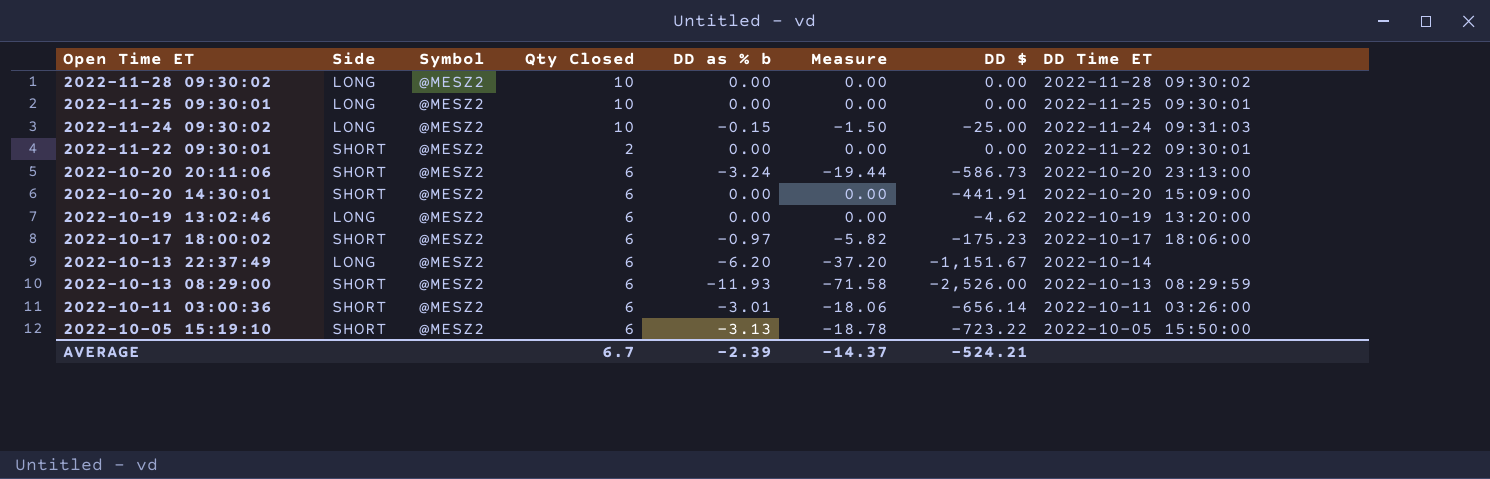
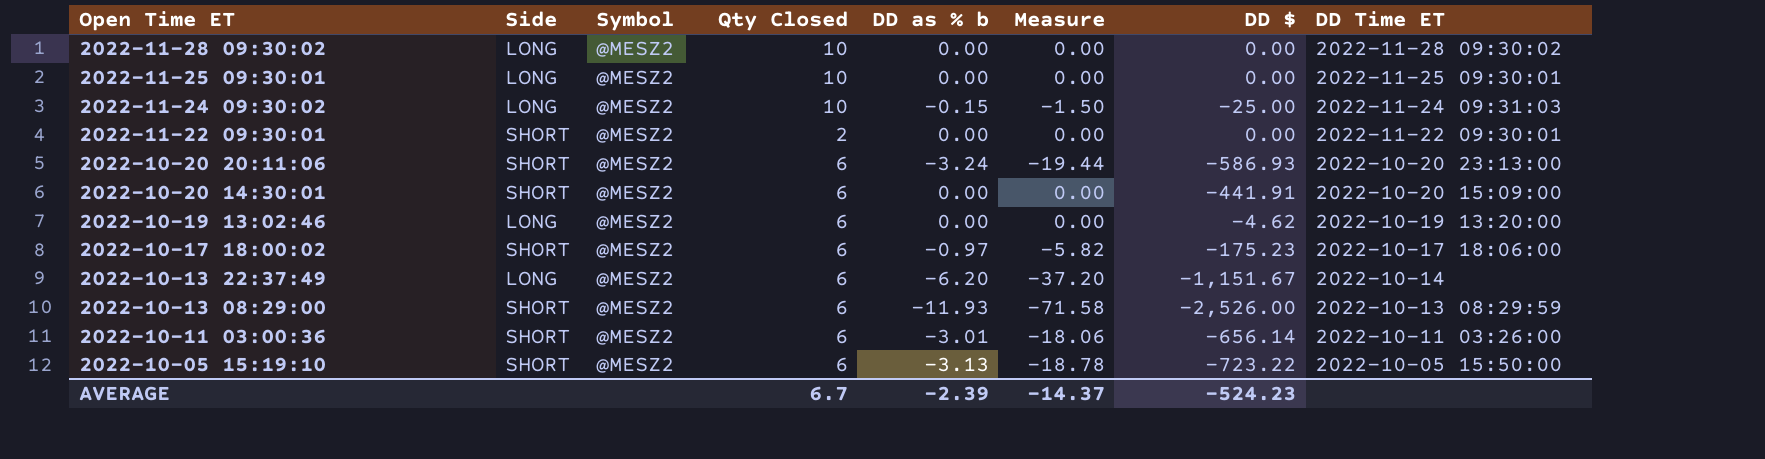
2022-10-20 20:11:06 | DD $: -586.73 -> -586.93
AVERAGE | DD $: -524.21 -> -524.23

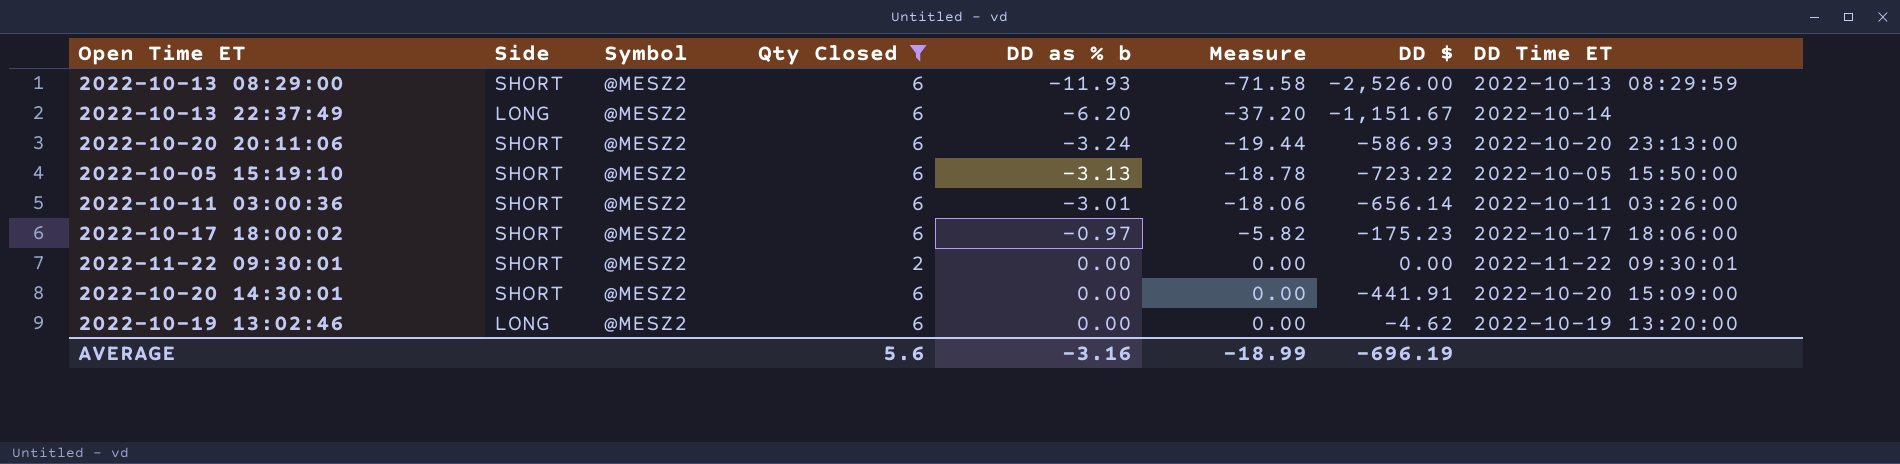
filter: none -> Qty Closed != 10
row order: Open Time ET descending -> DD as % b ascending
AVERAGE | Qty Closed: 6.7 -> 5.6
AVERAGE | DD as % b: -2.39 -> -3.16
AVERAGE | Measure: -14.37 -> -18.99
AVERAGE | DD $: -524.23 -> -696.19

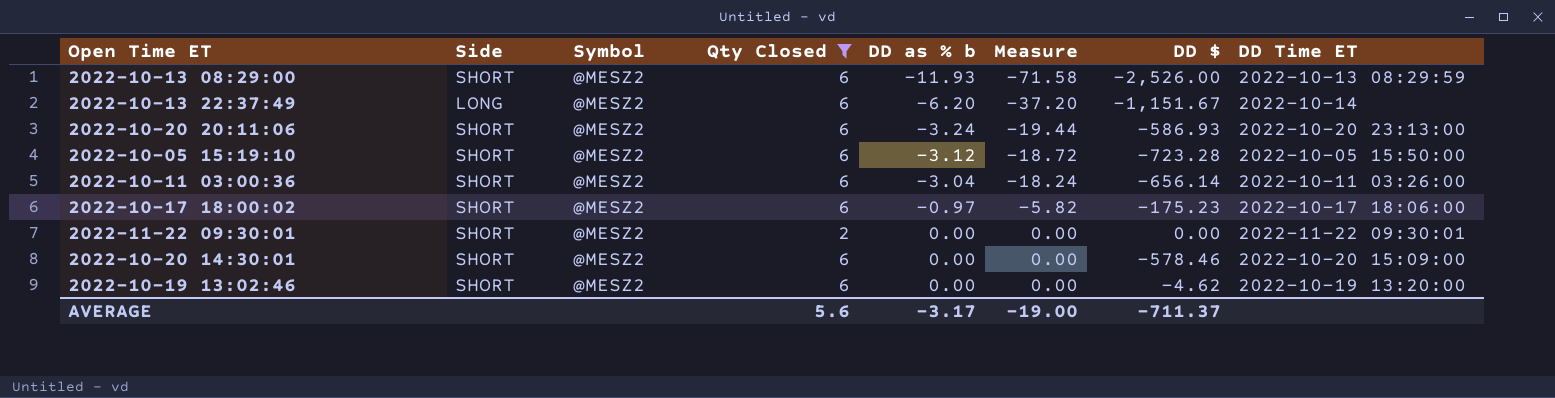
2022-10-05 15:19:10 | DD as % b: -3.13 -> -3.12
2022-10-05 15:19:10 | Measure: -18.78 -> -18.72
2022-10-05 15:19:10 | DD $: -723.22 -> -723.28
2022-10-11 03:00:36 | DD as % b: -3.01 -> -3.04
2022-10-11 03:00:36 | Measure: -18.06 -> -18.24
2022-10-20 14:30:01 | DD $: -441.91 -> -578.46
2022-10-19 13:02:46 | Side: LONG -> SHORT
AVERAGE | DD as % b: -3.16 -> -3.17
AVERAGE | Measure: -18.99 -> -19.00
AVERAGE | DD $: -696.19 -> -711.37

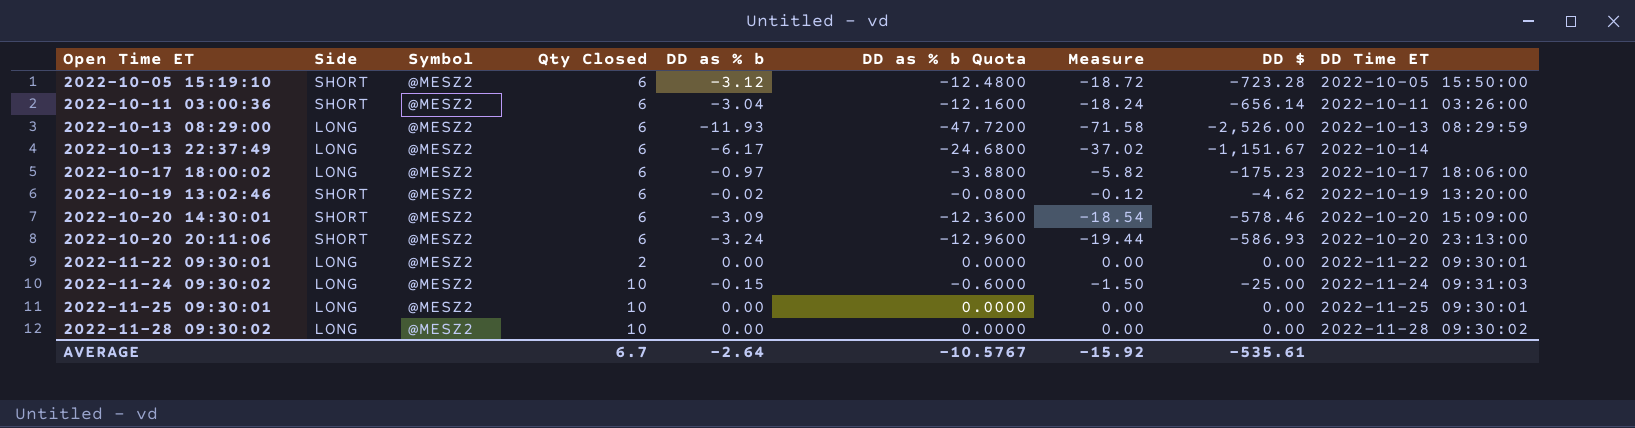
filter: Qty Closed != 10 -> none
row order: DD as % b ascending -> Open Time ET ascending
column DD as % b Quota | formula: none -> [DD as % b] * 4
2022-10-13 08:29:00 | Side: SHORT -> LONG
2022-10-13 22:37:49 | DD as % b: -6.20 -> -6.17
2022-10-13 22:37:49 | Measure: -37.20 -> -37.02
2022-10-17 18:00:02 | Side: SHORT -> LONG
2022-10-19 13:02:46 | DD as % b: 0.00 -> -0.02
2022-10-19 13:02:46 | Measure: 0.00 -> -0.12
2022-10-20 14:30:01 | DD as % b: 0.00 -> -3.09
2022-10-20 14:30:01 | Measure: 0.00 -> -18.54
2022-11-22 09:30:01 | Side: SHORT -> LONG
AVERAGE | Qty Closed: 5.6 -> 6.7
AVERAGE | DD as % b: -3.17 -> -2.64
AVERAGE | Measure: -19.00 -> -15.92
AVERAGE | DD $: -711.37 -> -535.61

